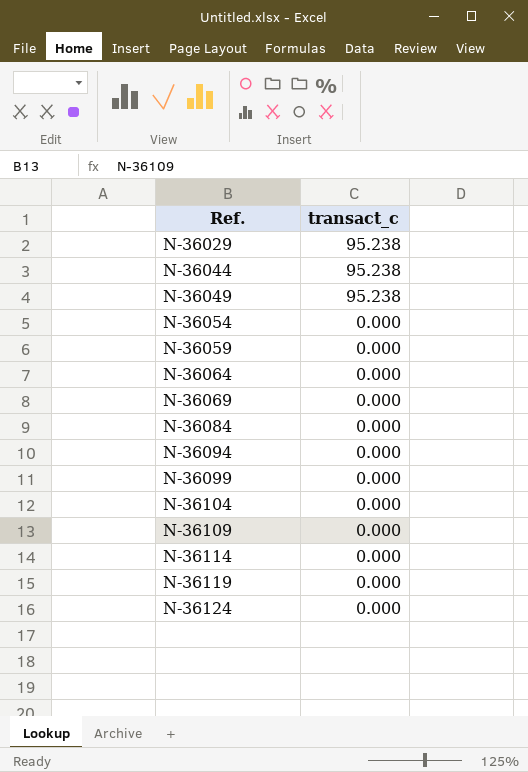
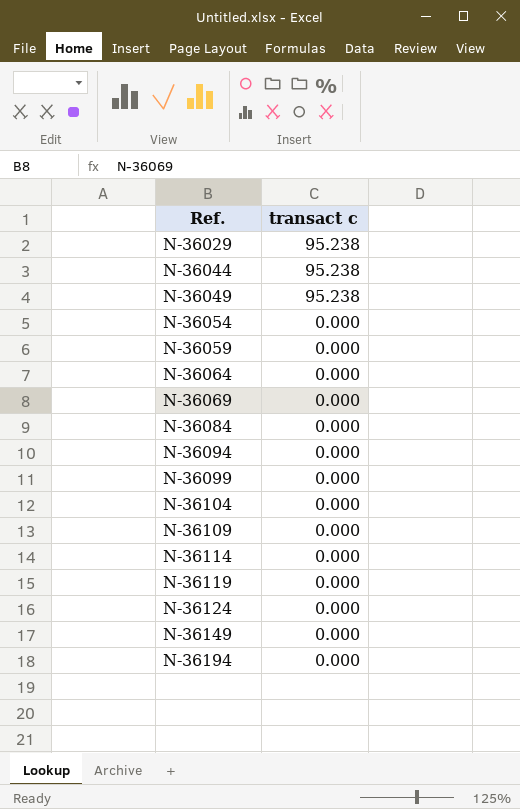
column name: transact_c -> transact c
row N-36149: none -> 0.000
row N-36194: none -> 0.000

